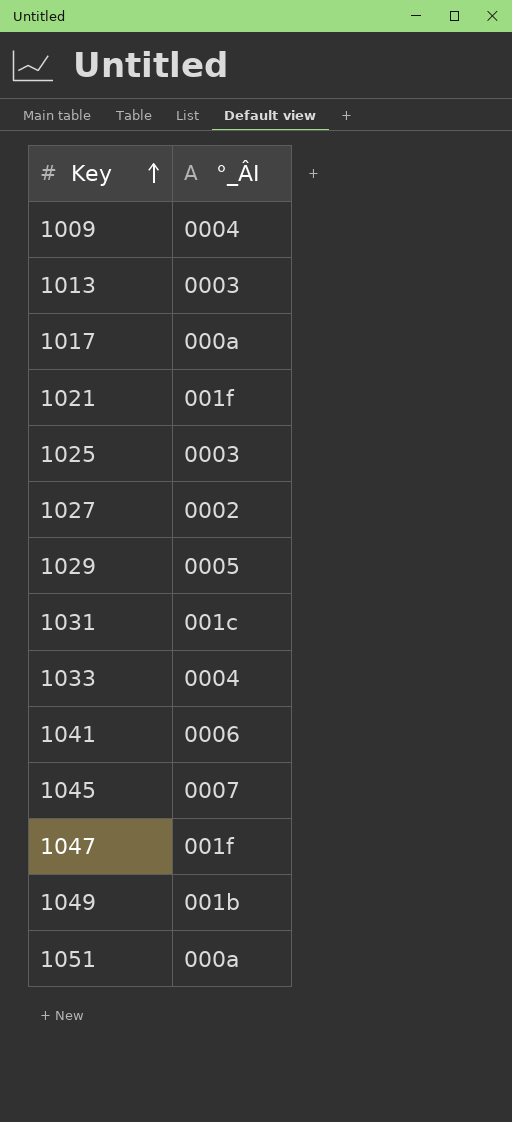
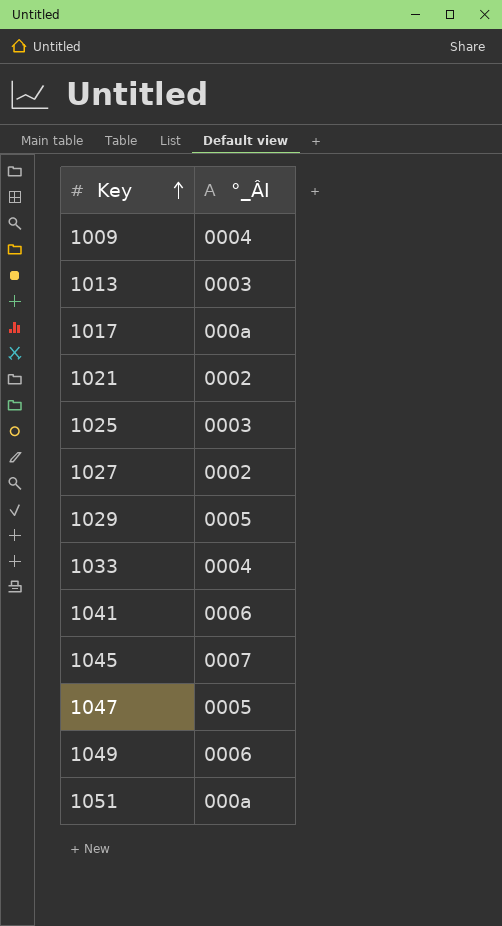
row 1031: 001c -> none
1021 | °_ÂI: 001f -> 0002
1047 | °_ÂI: 001f -> 0005
1049 | °_ÂI: 001b -> 0006

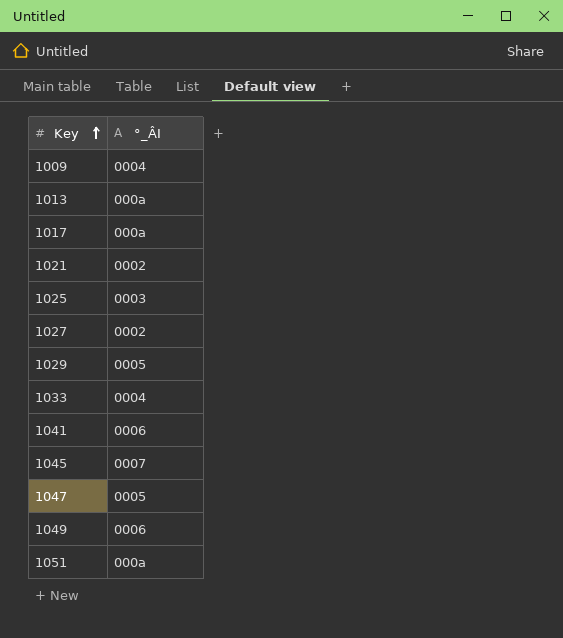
1013 | °_ÂI: 0003 -> 000a

